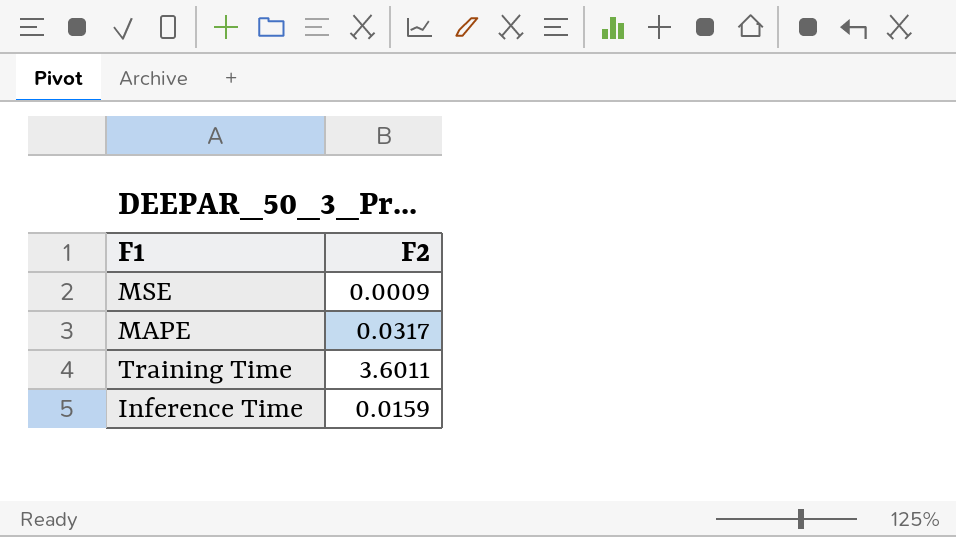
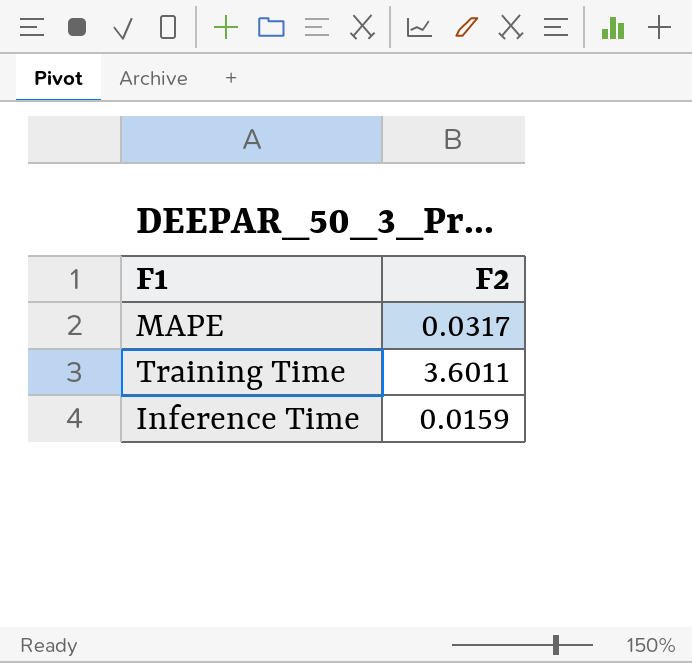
row MSE: 0.0009 -> none

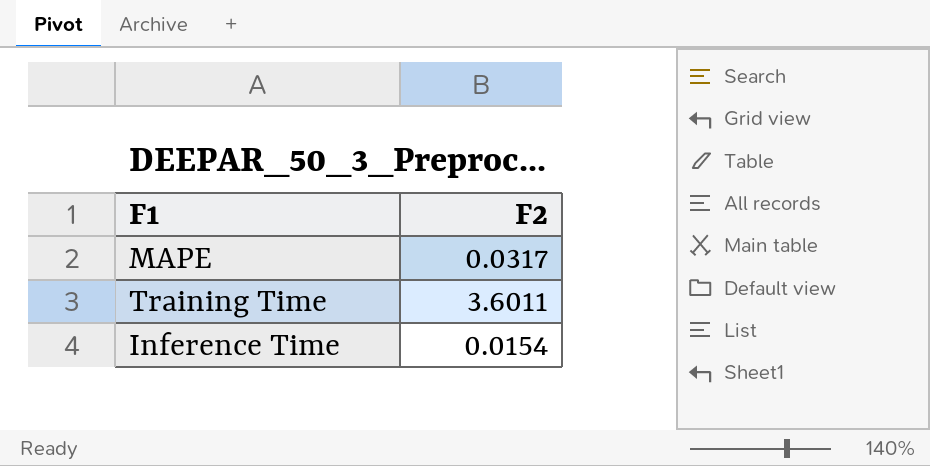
Inference Time | F2: 0.0159 -> 0.0154

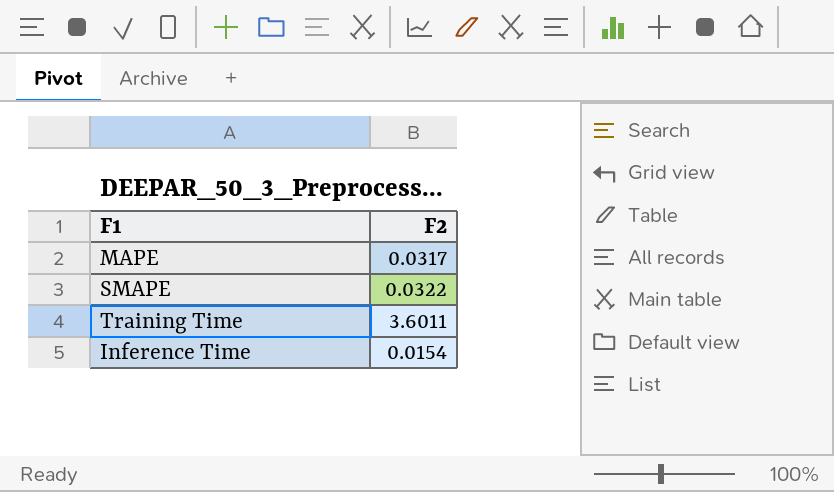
row SMAPE: none -> 0.0322

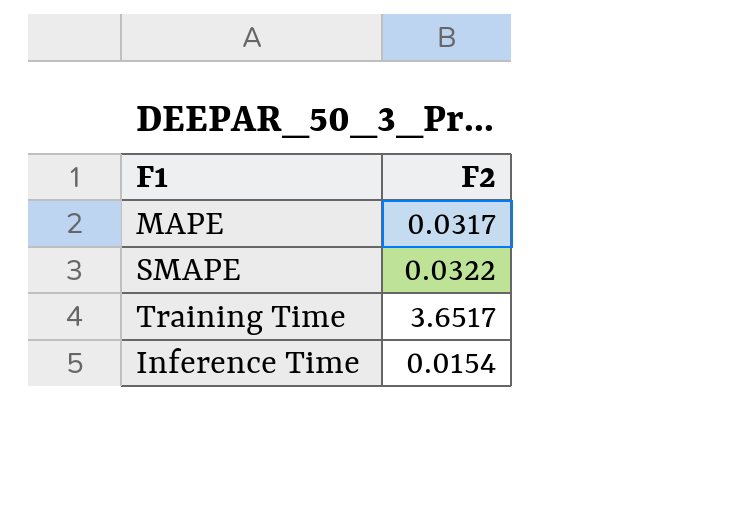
Training Time | F2: 3.6011 -> 3.6517

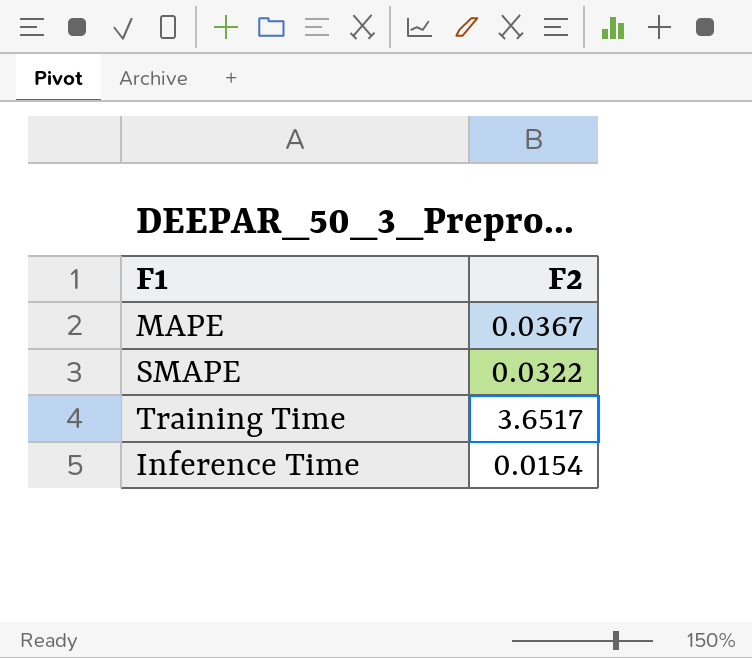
MAPE | F2: 0.0317 -> 0.0367

